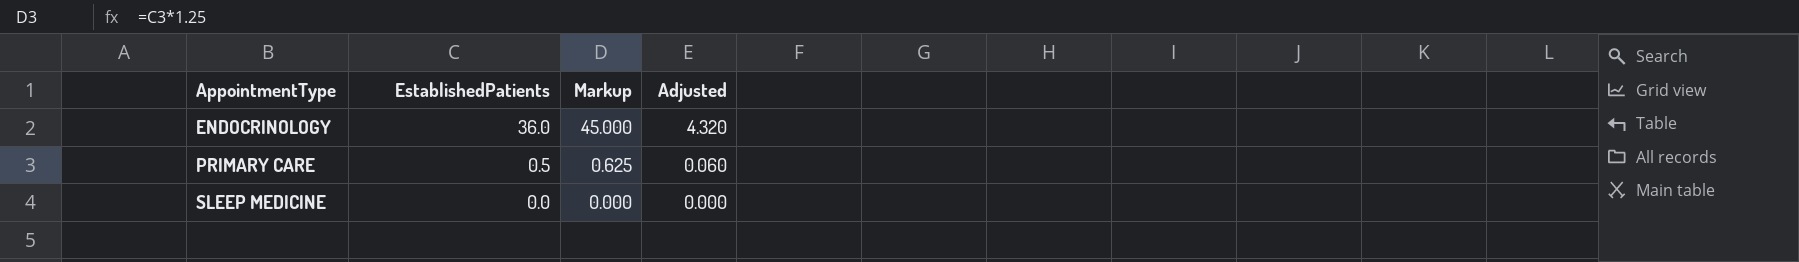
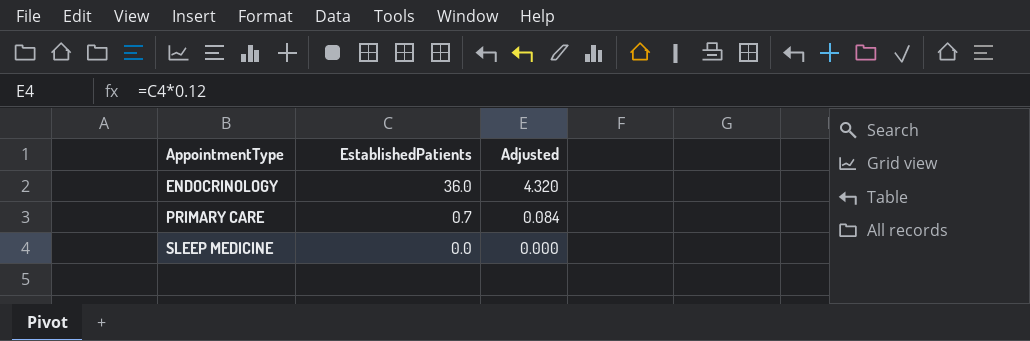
column Markup | formula: [EstablishedPatients] * 1.25 -> none
PRIMARY CARE | EstablishedPatients: 0.5 -> 0.7
PRIMARY CARE | Adjusted: 0.060 -> 0.084

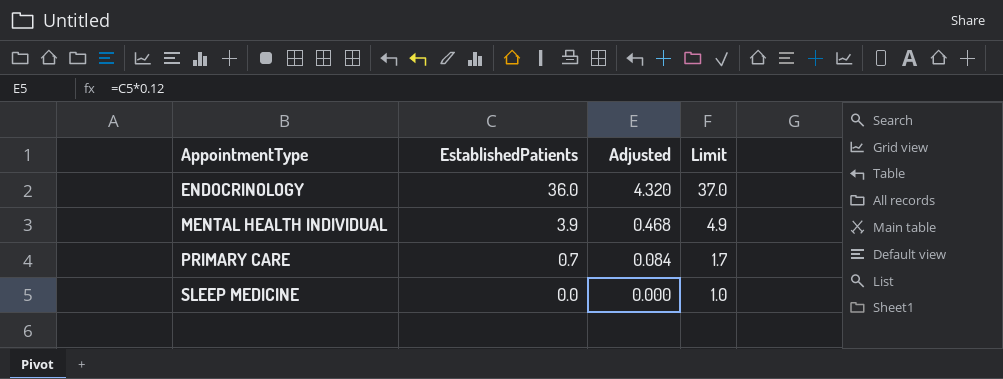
column Limit | formula: none -> [EstablishedPatients] + 1
row MENTAL HEALTH INDIVIDUAL: none -> 3.9 | 0.468 | 4.9

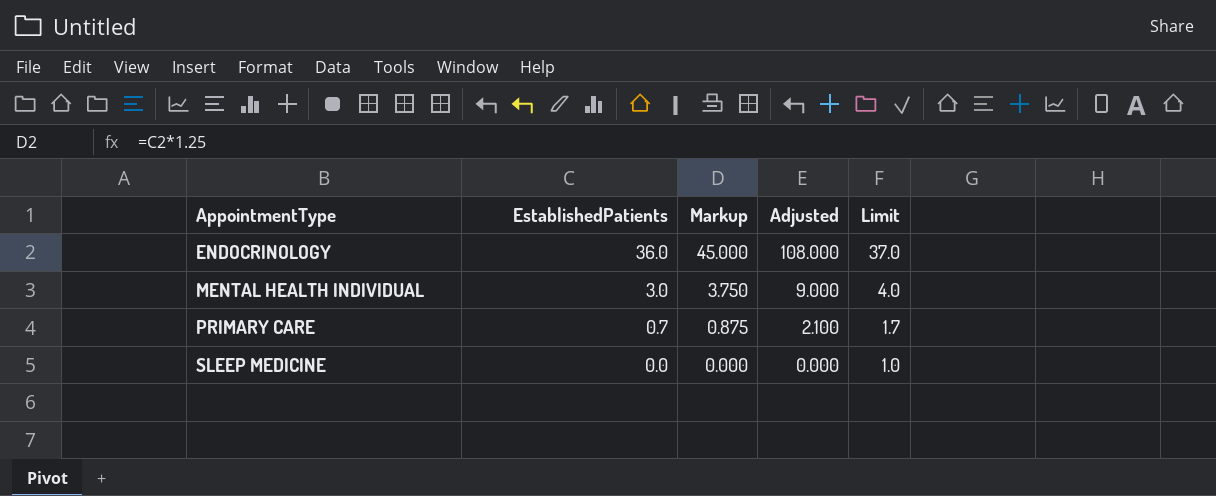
column Markup | formula: none -> [EstablishedPatients] * 1.25
column Adjusted | formula: [EstablishedPatients] * 0.12 -> [EstablishedPatients] * 3
MENTAL HEALTH INDIVIDUAL | EstablishedPatients: 3.9 -> 3.0
MENTAL HEALTH INDIVIDUAL | Limit: 4.9 -> 4.0

